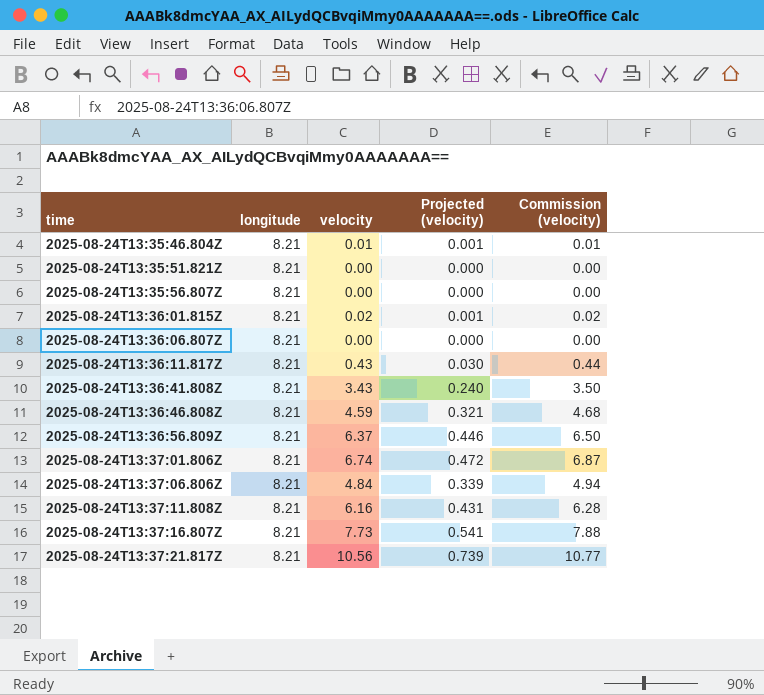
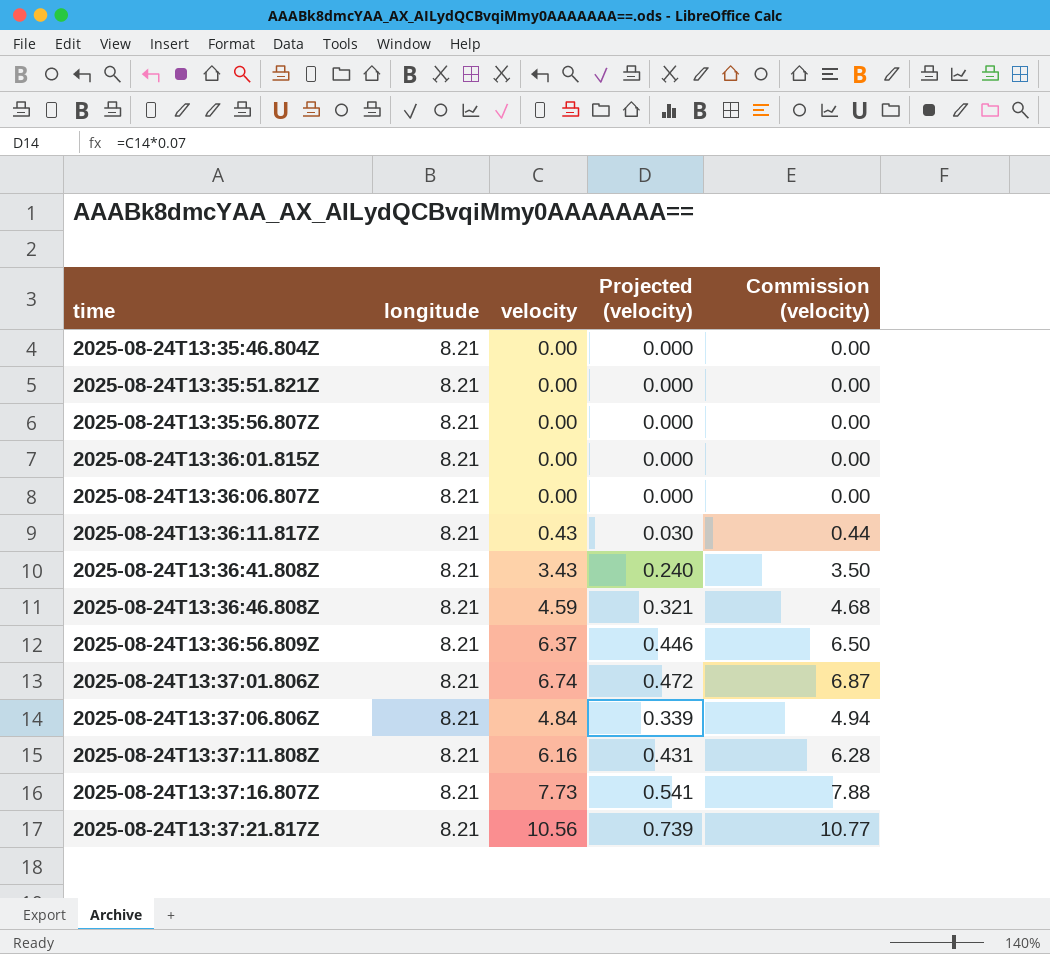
2025-08-24T13:35:46.804Z | velocity: 0.01 -> 0.00
2025-08-24T13:35:46.804Z | Projected (velocity): 0.001 -> 0.000
2025-08-24T13:35:46.804Z | Commission (velocity): 0.01 -> 0.00
2025-08-24T13:36:01.815Z | velocity: 0.02 -> 0.00
2025-08-24T13:36:01.815Z | Projected (velocity): 0.001 -> 0.000
2025-08-24T13:36:01.815Z | Commission (velocity): 0.02 -> 0.00

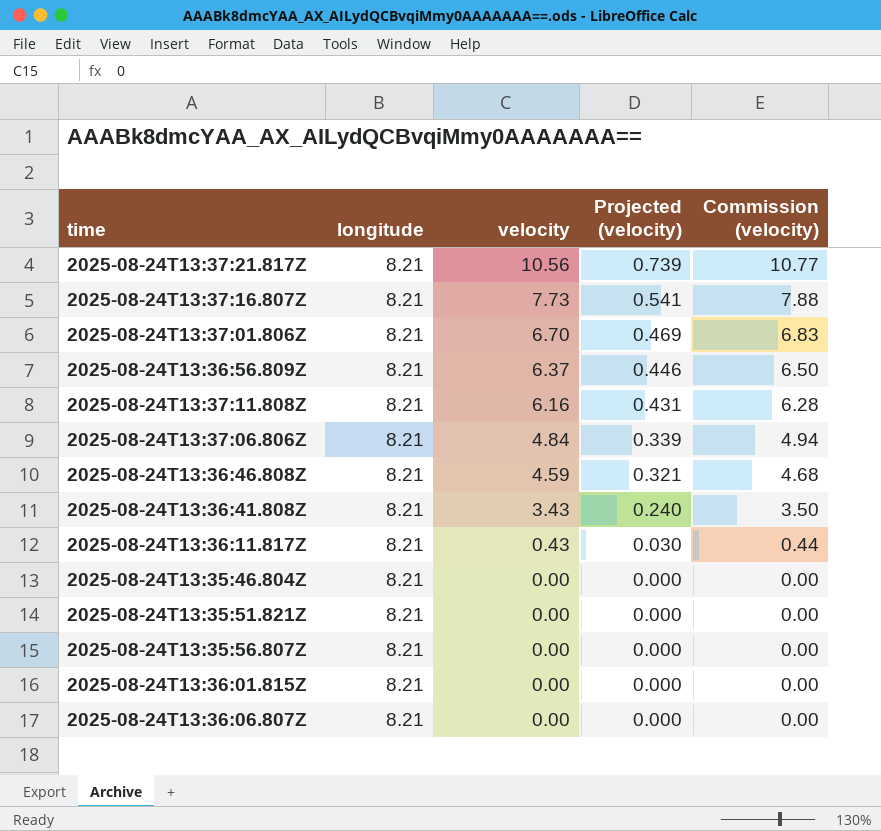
row order: time ascending -> velocity descending
2025-08-24T13:37:01.806Z | velocity: 6.74 -> 6.70
2025-08-24T13:37:01.806Z | Projected (velocity): 0.472 -> 0.469
2025-08-24T13:37:01.806Z | Commission (velocity): 6.87 -> 6.83

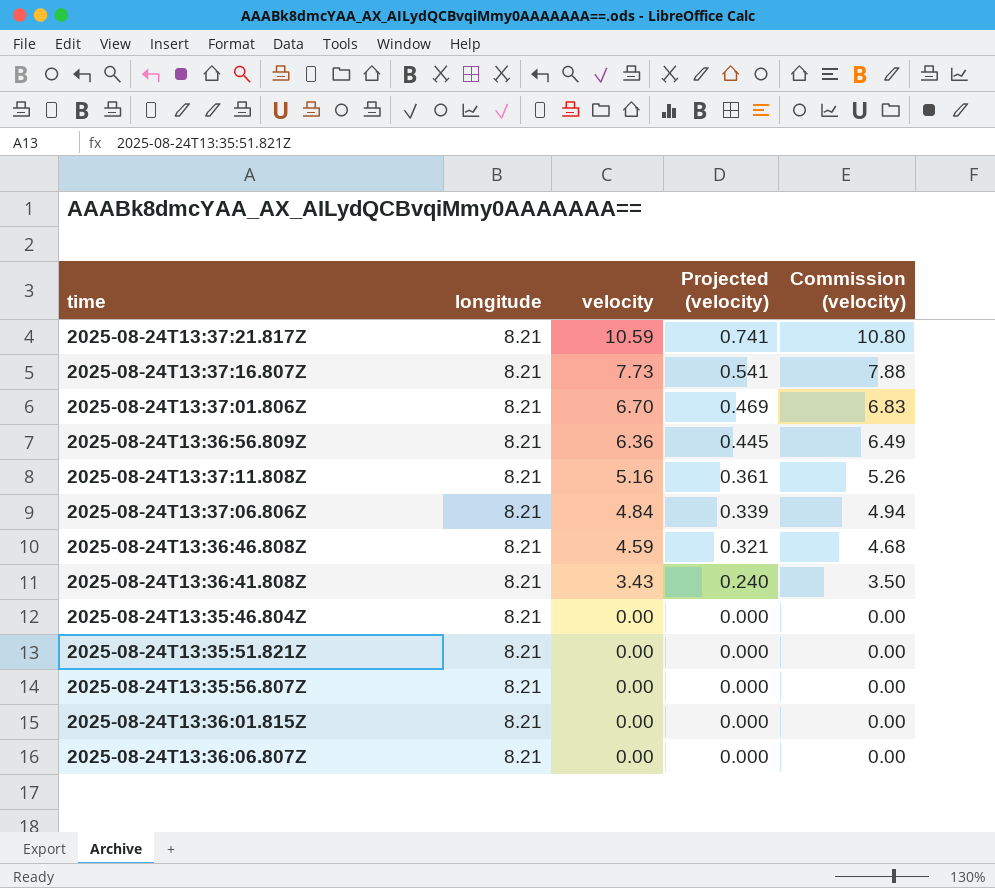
row 2025-08-24T13:36:11.817Z: 8.21 | 0.43 | 0.030 | 0.44 -> none
2025-08-24T13:37:21.817Z | velocity: 10.56 -> 10.59
2025-08-24T13:37:21.817Z | Projected (velocity): 0.739 -> 0.741
2025-08-24T13:37:21.817Z | Commission (velocity): 10.77 -> 10.80
2025-08-24T13:36:56.809Z | velocity: 6.37 -> 6.36
2025-08-24T13:36:56.809Z | Projected (velocity): 0.446 -> 0.445
2025-08-24T13:36:56.809Z | Commission (velocity): 6.50 -> 6.49
2025-08-24T13:37:11.808Z | velocity: 6.16 -> 5.16
2025-08-24T13:37:11.808Z | Projected (velocity): 0.431 -> 0.361
2025-08-24T13:37:11.808Z | Commission (velocity): 6.28 -> 5.26

